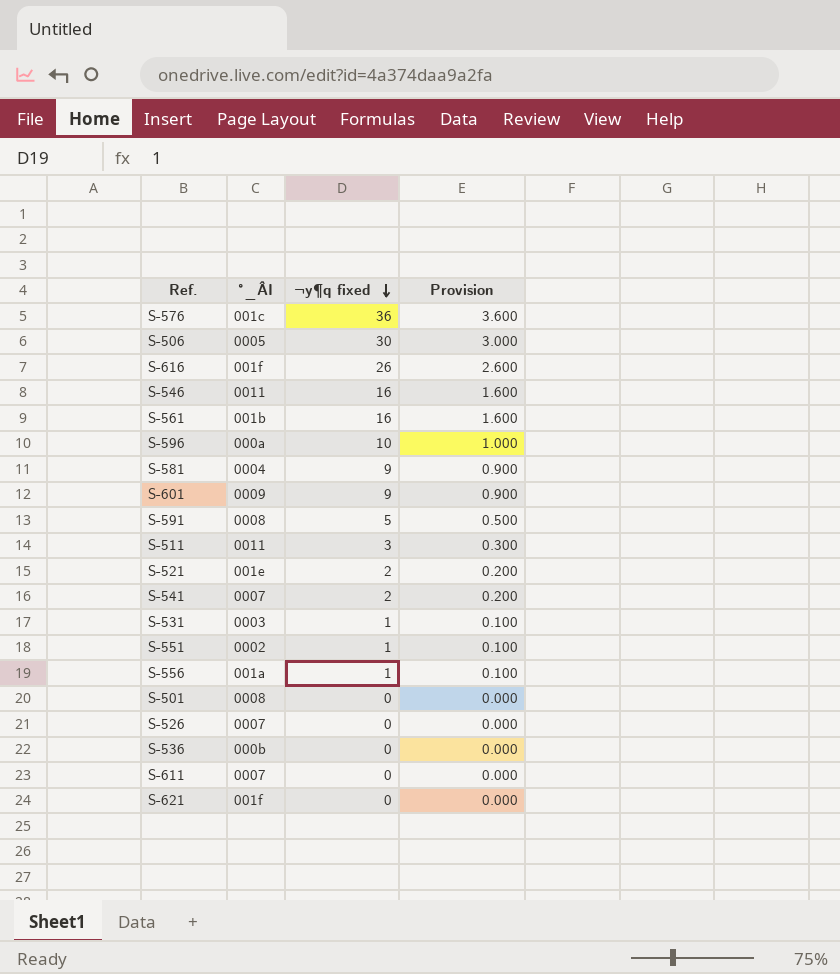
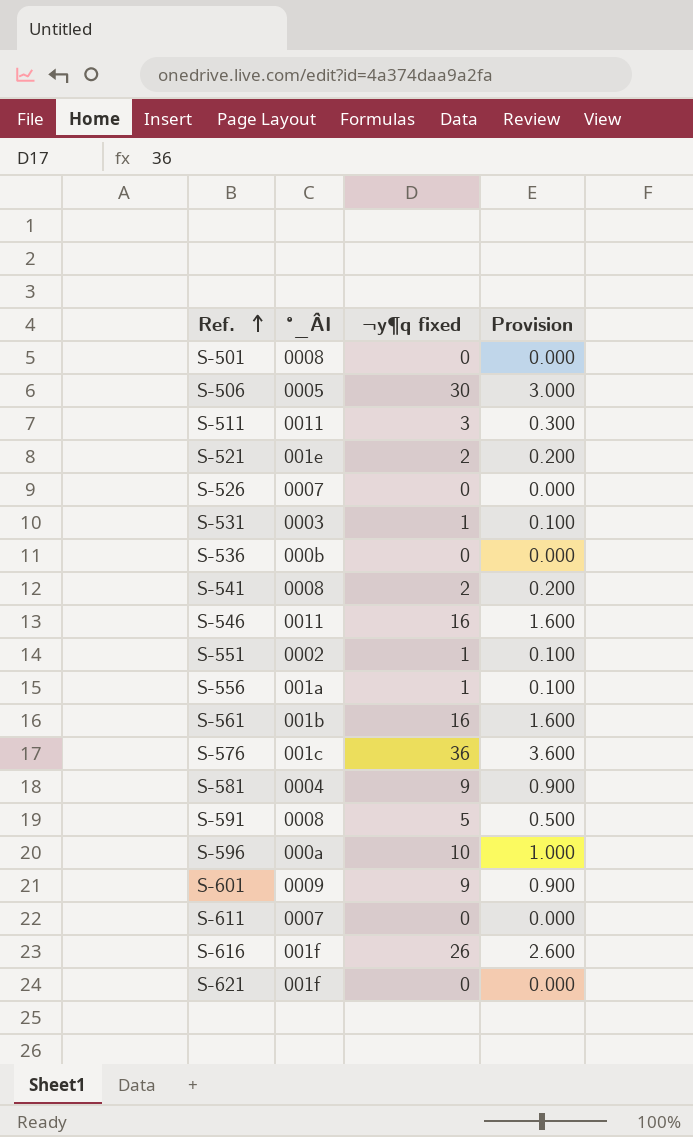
row order: ¬y¶q fixed descending -> Ref. ascending
S-541 | °_ÂI: 0007 -> 0008

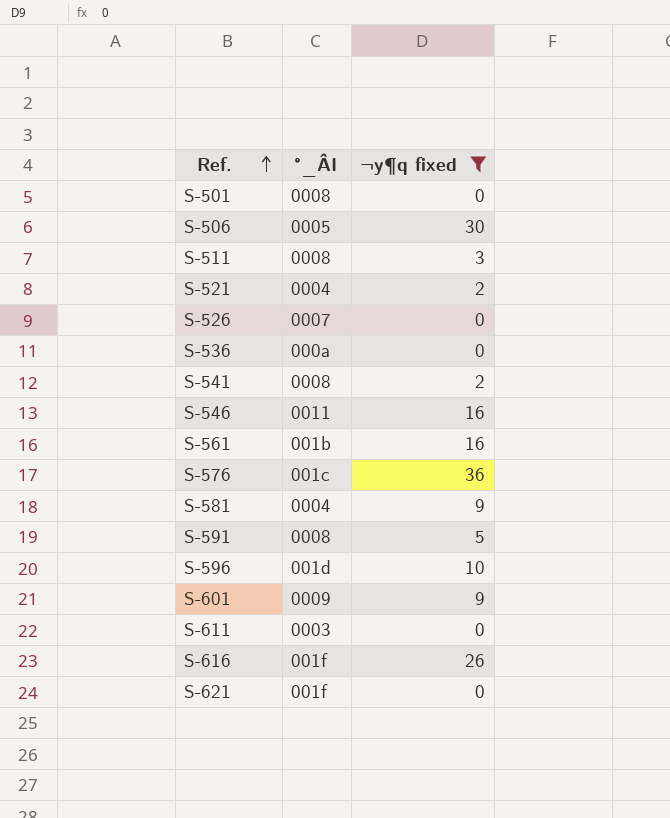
filter: none -> ¬y¶q fixed != 1
column Provision | formula: [¬y¶q fixed] * 0.1 -> none
S-511 | °_ÂI: 0011 -> 0008
S-521 | °_ÂI: 001e -> 0004
S-536 | °_ÂI: 000b -> 000a
S-596 | °_ÂI: 000a -> 001d
S-611 | °_ÂI: 0007 -> 0003

